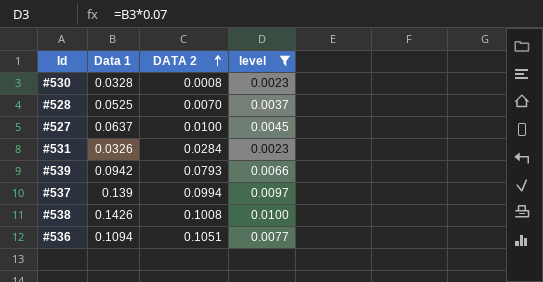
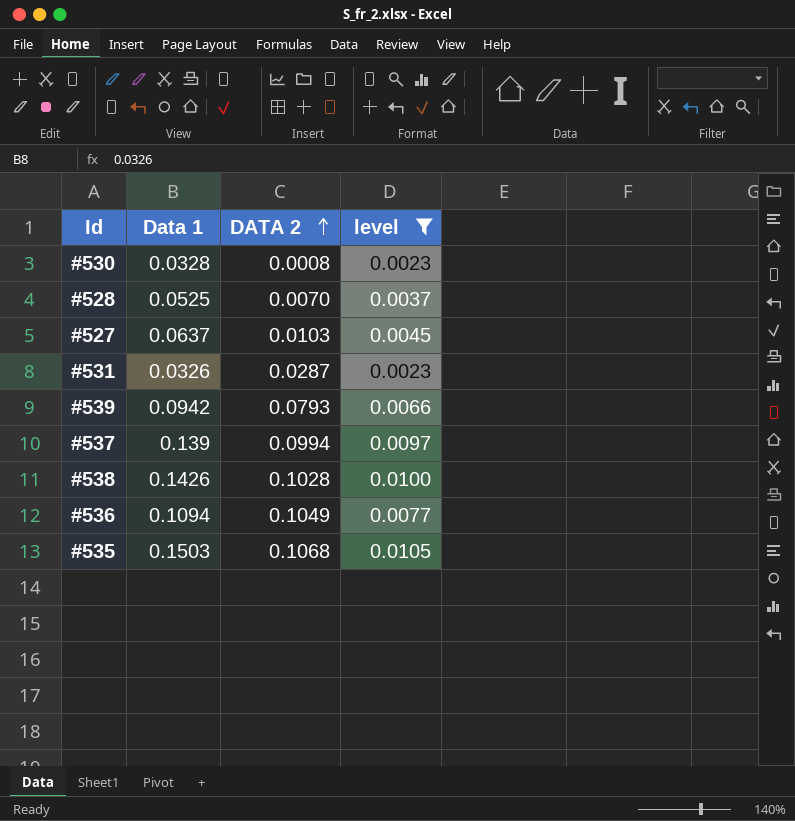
#527 | DATA 2: 0.0100 -> 0.0103
#531 | DATA 2: 0.0284 -> 0.0287
#538 | DATA 2: 0.1008 -> 0.1028
#536 | DATA 2: 0.1051 -> 0.1049
row #535: none -> 0.1503 | 0.1068 | 0.0105

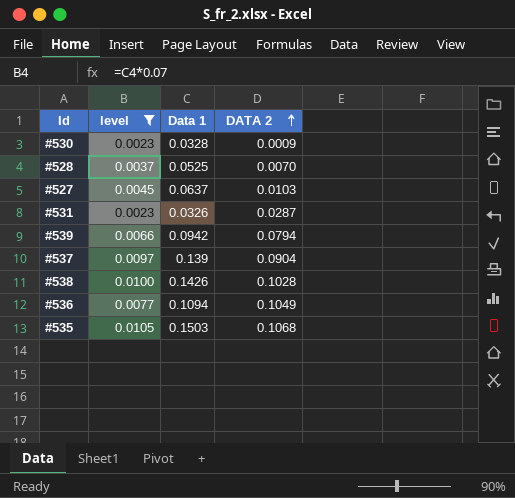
column level | position: 4 -> 2
#530 | DATA 2: 0.0008 -> 0.0009
#539 | DATA 2: 0.0793 -> 0.0794
#537 | DATA 2: 0.0994 -> 0.0904

